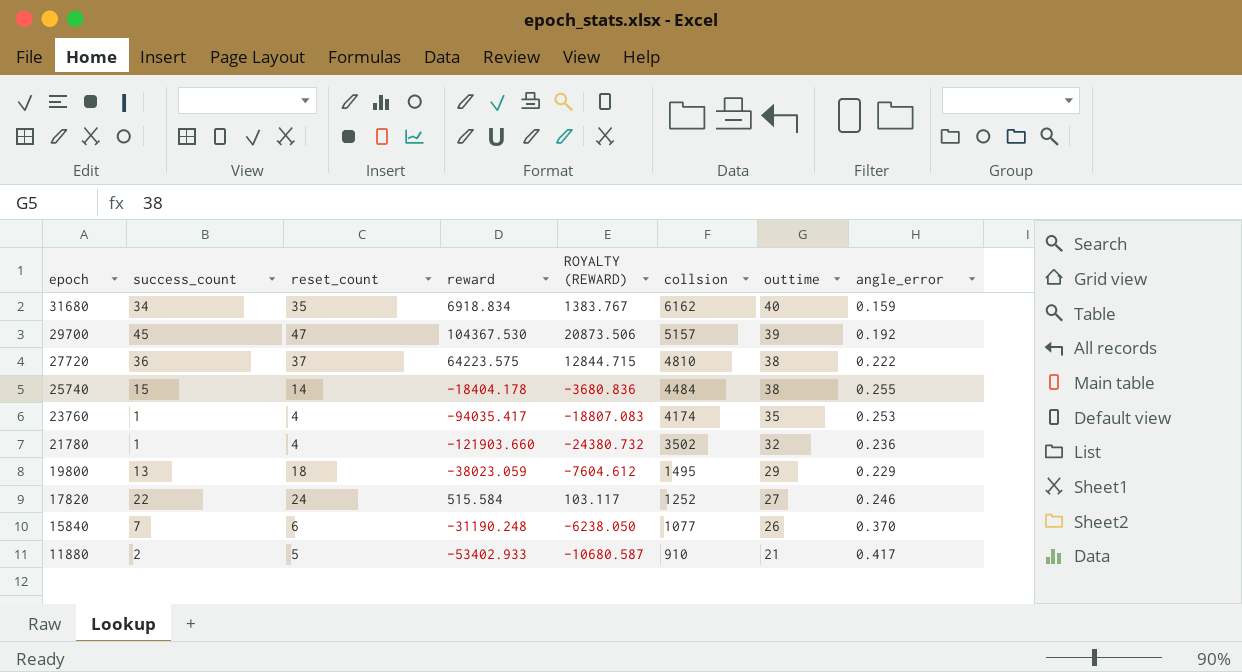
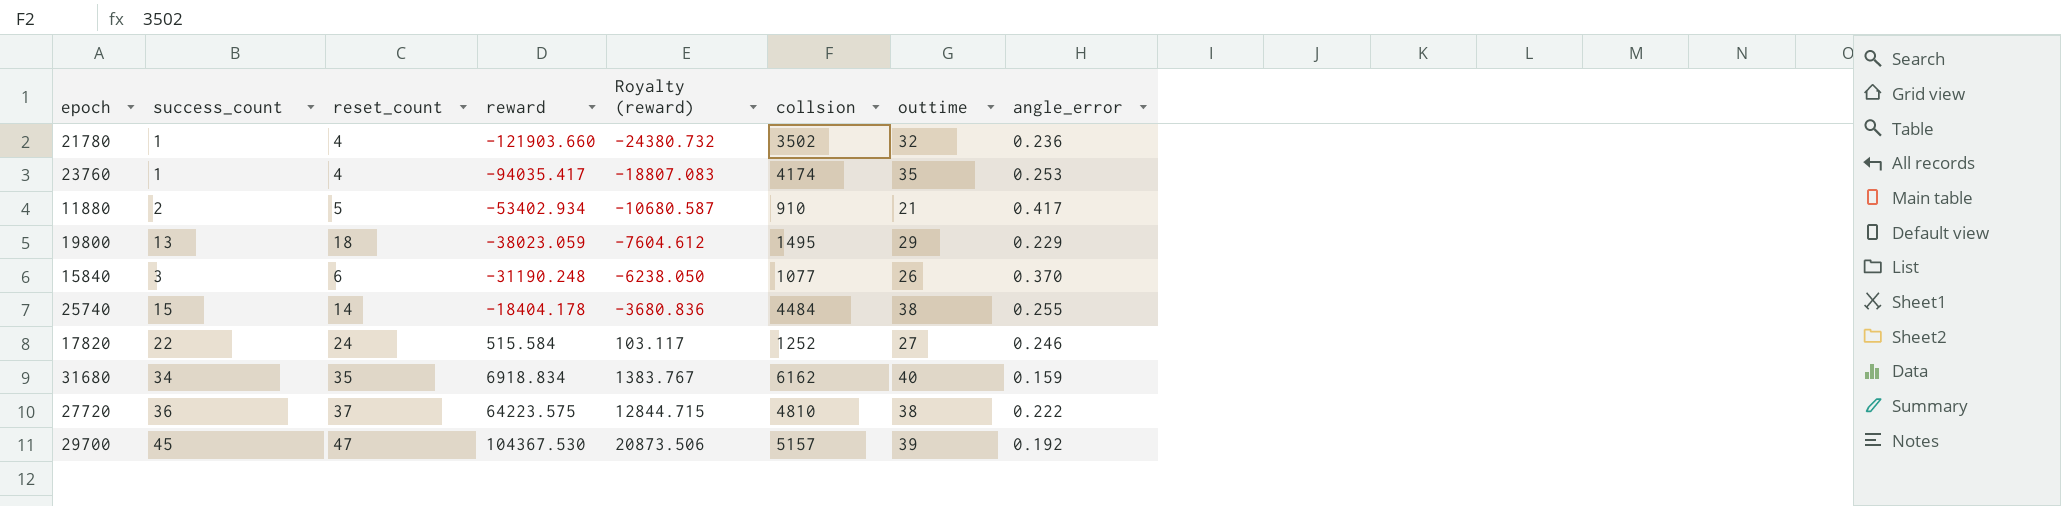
row order: epoch descending -> reward ascending
column name: ROYALTY (REWARD) -> Royalty (reward)
11880 | reward: -53402.933 -> -53402.934
15840 | success_count: 7 -> 3

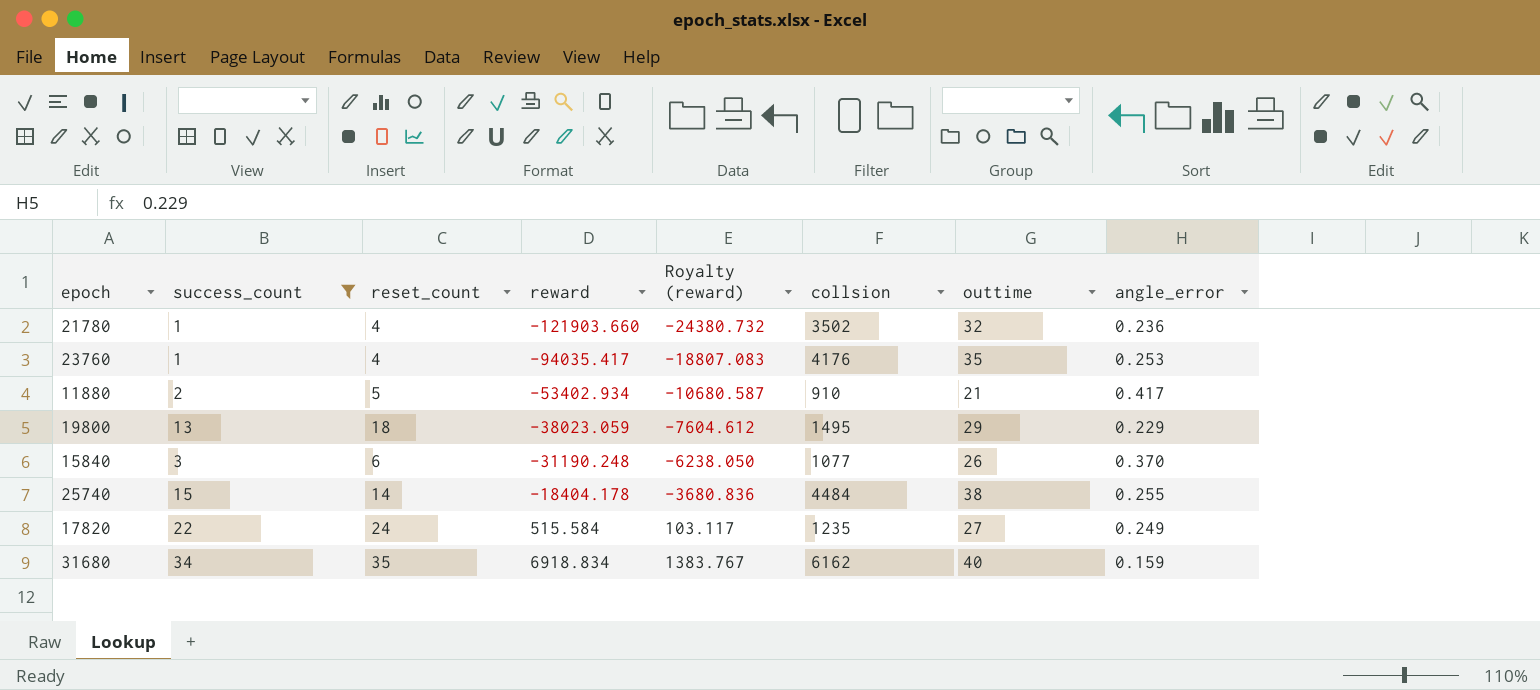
filter: none -> success_count <= 34
23760 | collsion: 4174 -> 4176
17820 | collsion: 1252 -> 1235
17820 | angle_error: 0.246 -> 0.249

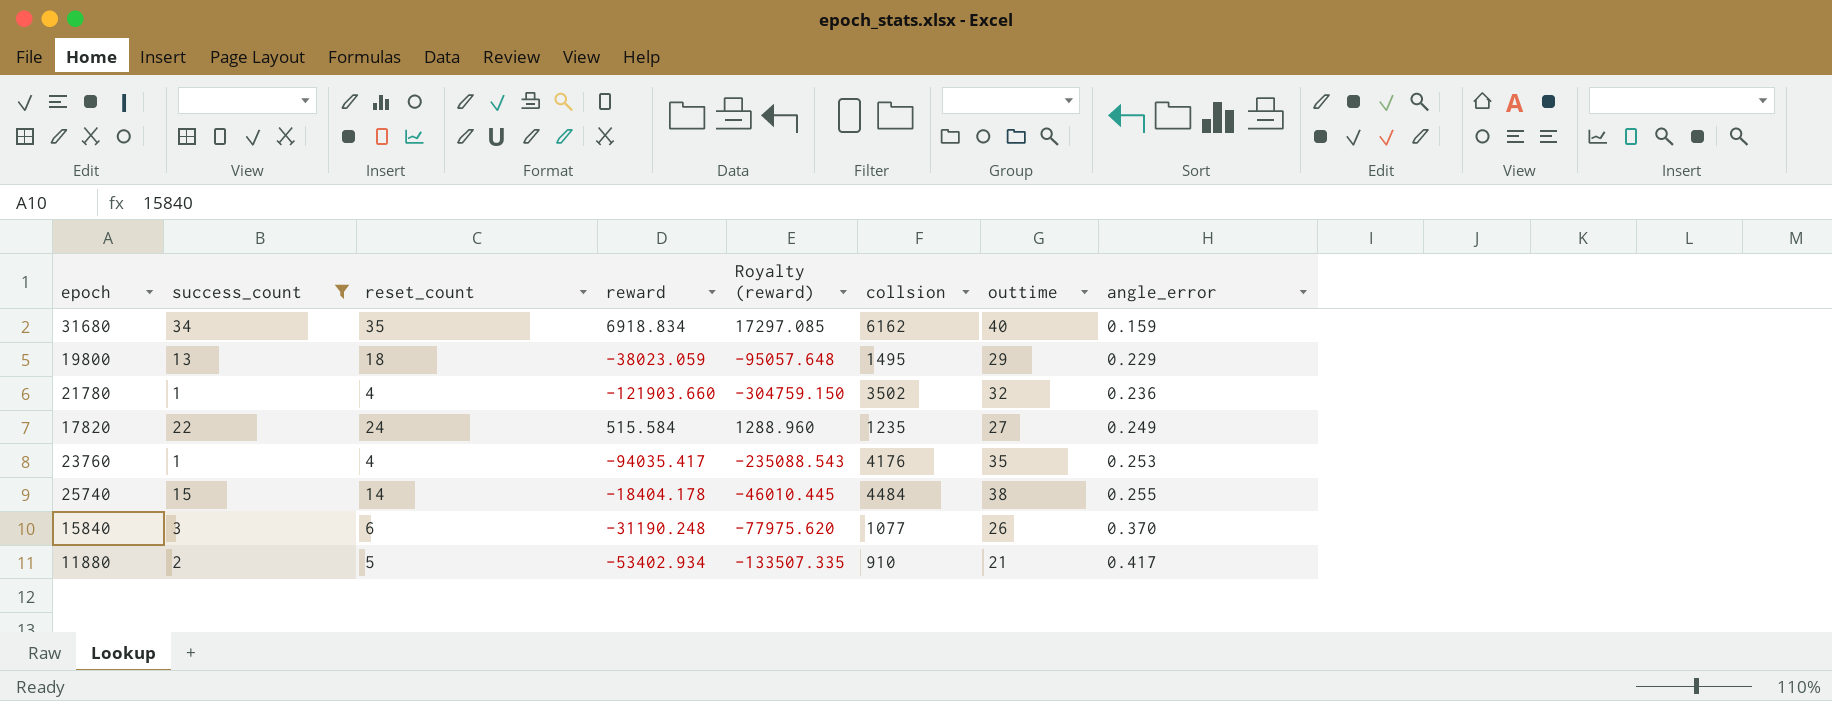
row order: reward ascending -> angle_error ascending
column Royalty (reward) | formula: [reward] * 0.2 -> [reward] * 2.5

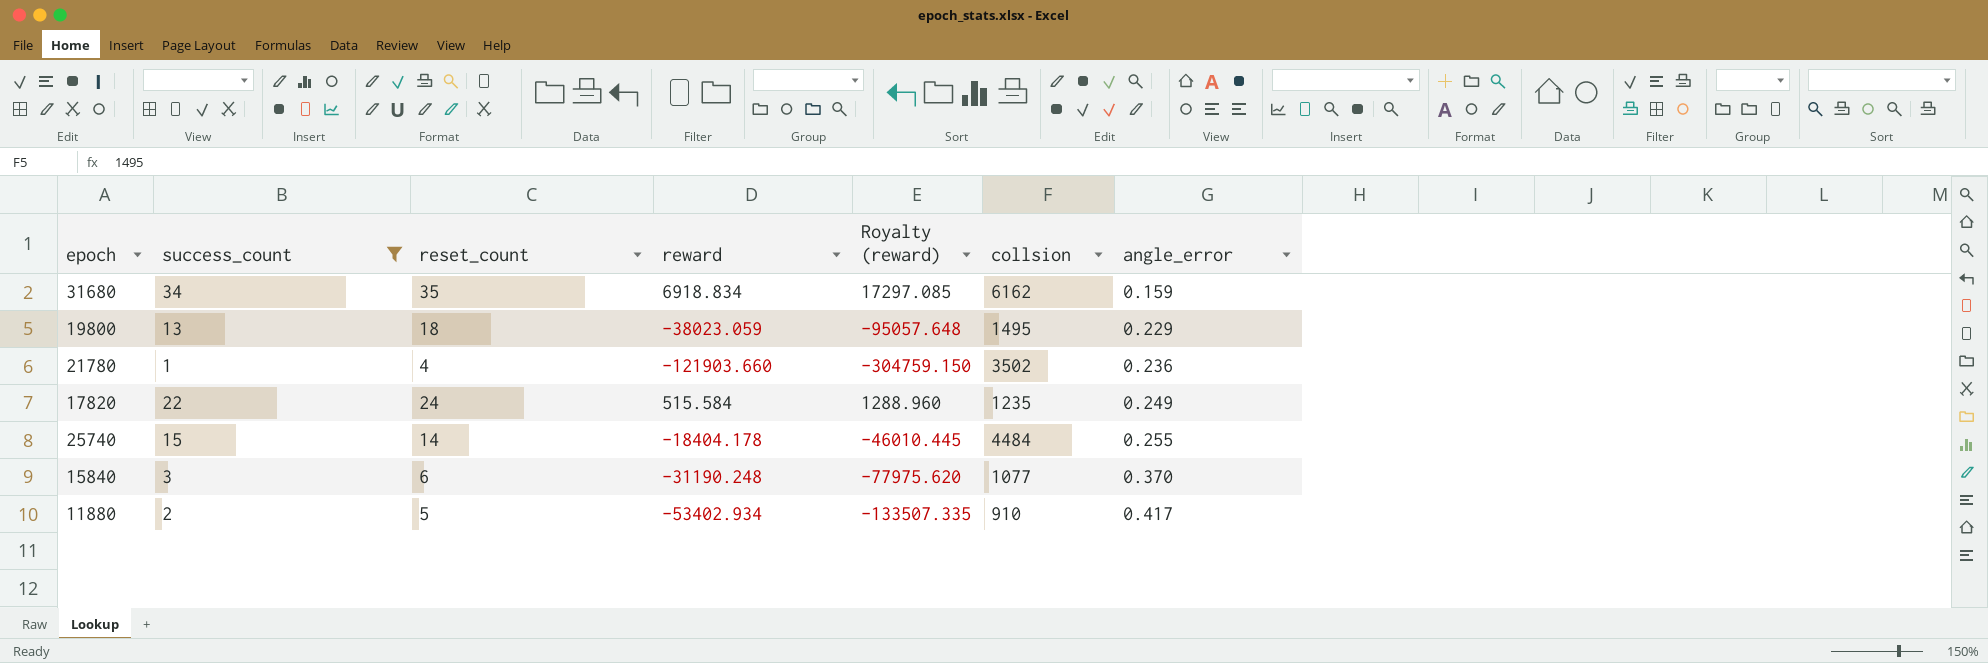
column outtime | position: 7 -> none
row 23760: 1 | 4 | -94035.417 | -235088.543 | 4176 | 35 | 0.253 -> none

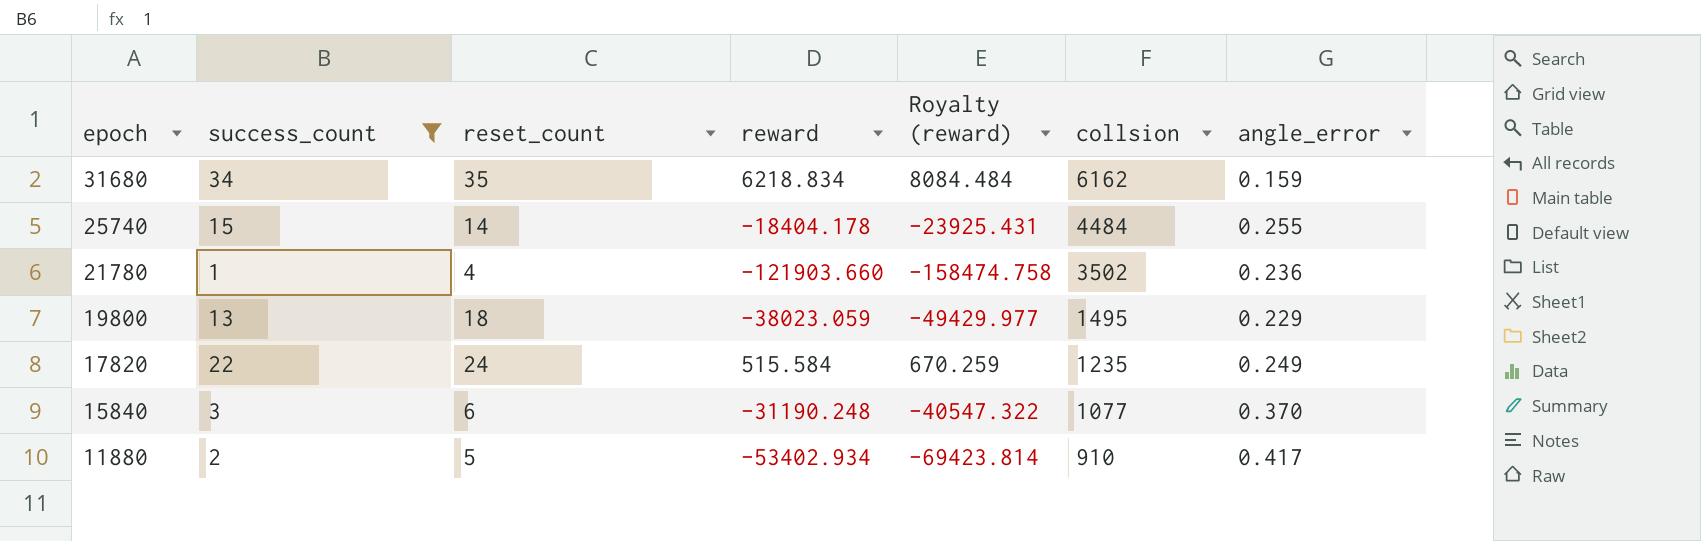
row order: angle_error ascending -> epoch descending
column Royalty (reward) | formula: [reward] * 2.5 -> [reward] * 1.3
31680 | reward: 6918.834 -> 6218.834

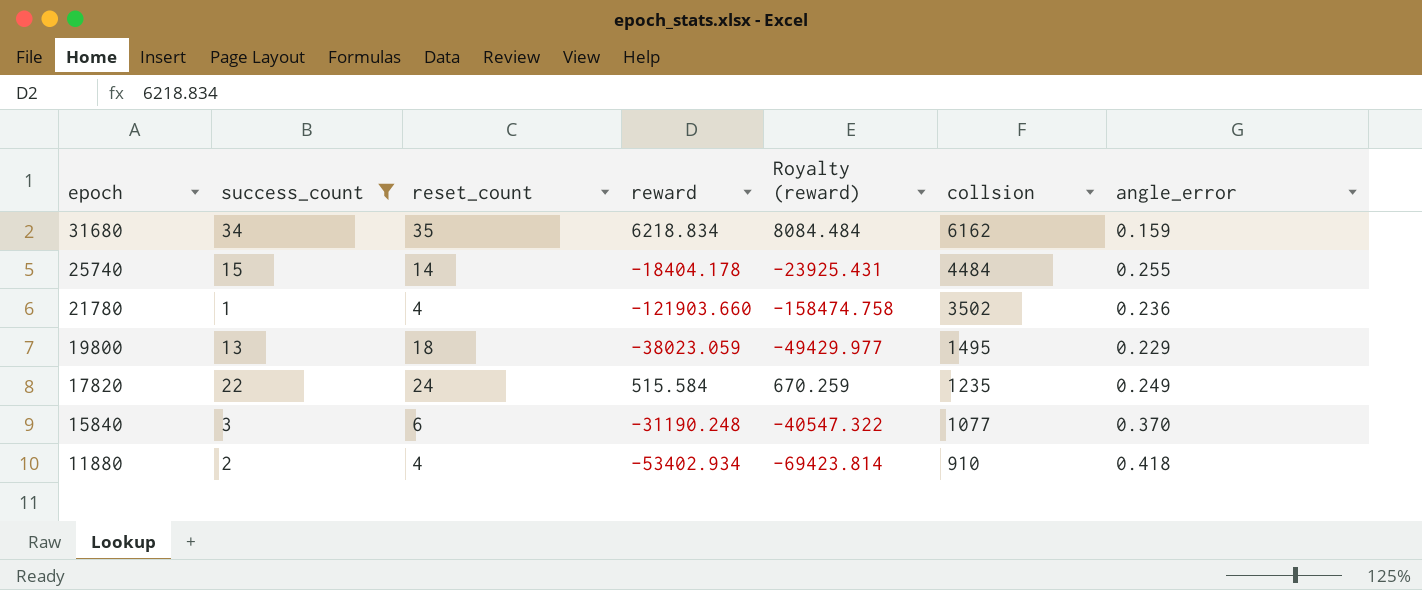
11880 | reset_count: 5 -> 4
11880 | angle_error: 0.417 -> 0.418

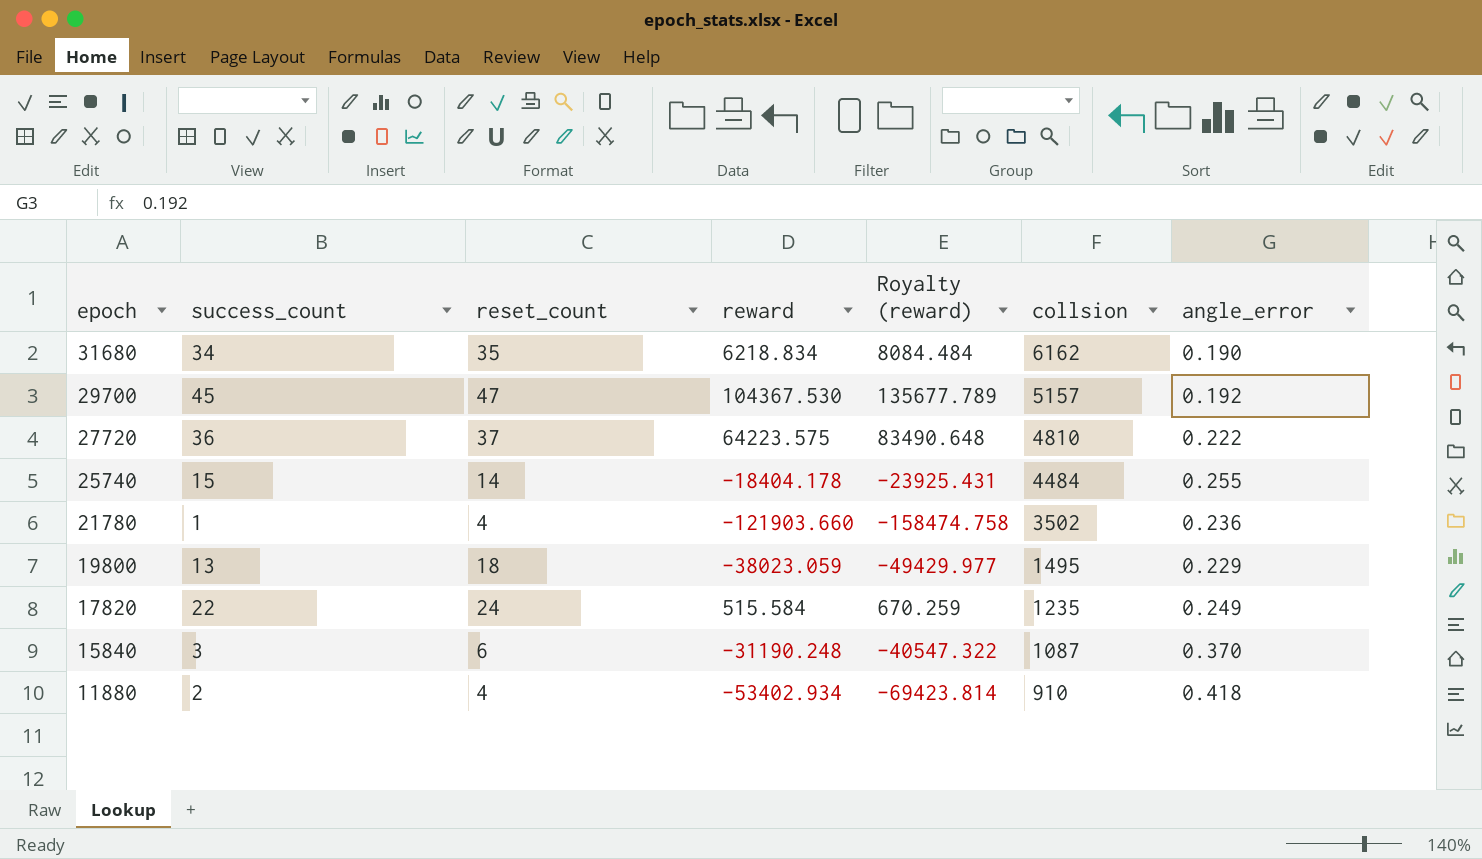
filter: success_count <= 34 -> none
31680 | angle_error: 0.159 -> 0.190
15840 | collsion: 1077 -> 1087

